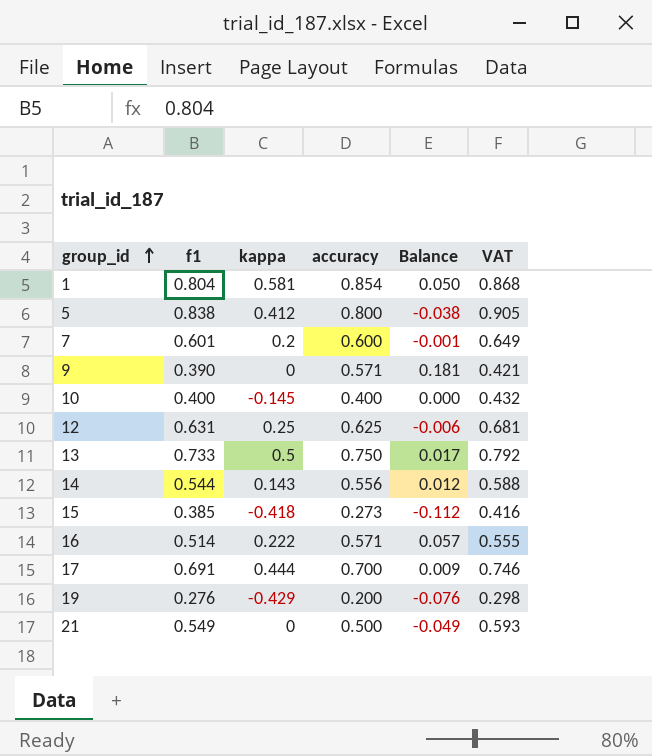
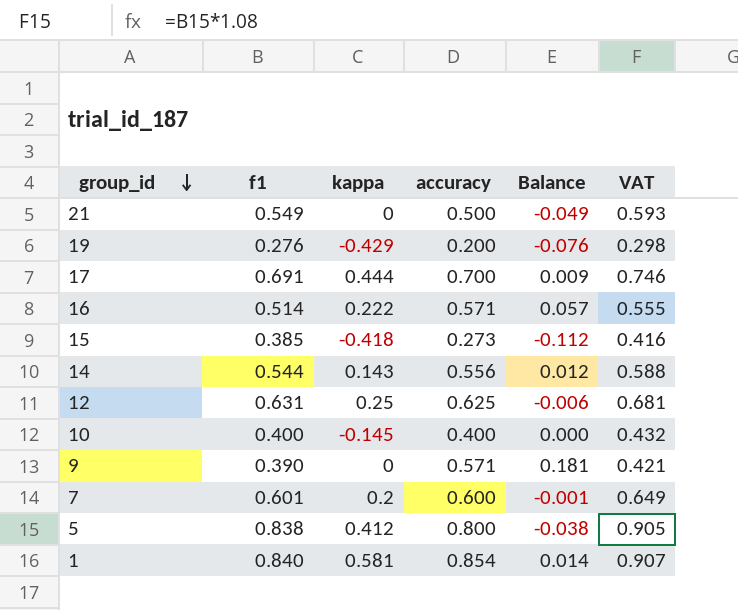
row order: group_id ascending -> group_id descending
row 13: 0.733 | 0.5 | 0.750 | 0.017 | 0.792 -> none
1 | f1: 0.804 -> 0.840
1 | Balance: 0.050 -> 0.014
1 | VAT: 0.868 -> 0.907

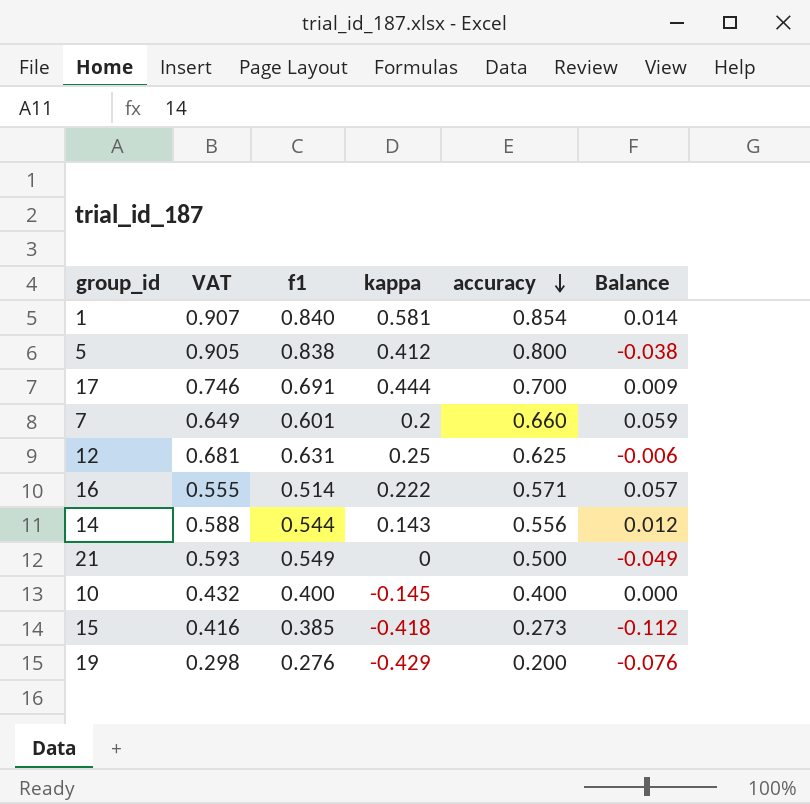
row order: group_id descending -> accuracy descending
column VAT | position: 6 -> 2
row 9: 0.390 | 0 | 0.571 | 0.181 | 0.421 -> none
7 | accuracy: 0.600 -> 0.660
7 | Balance: -0.001 -> 0.059

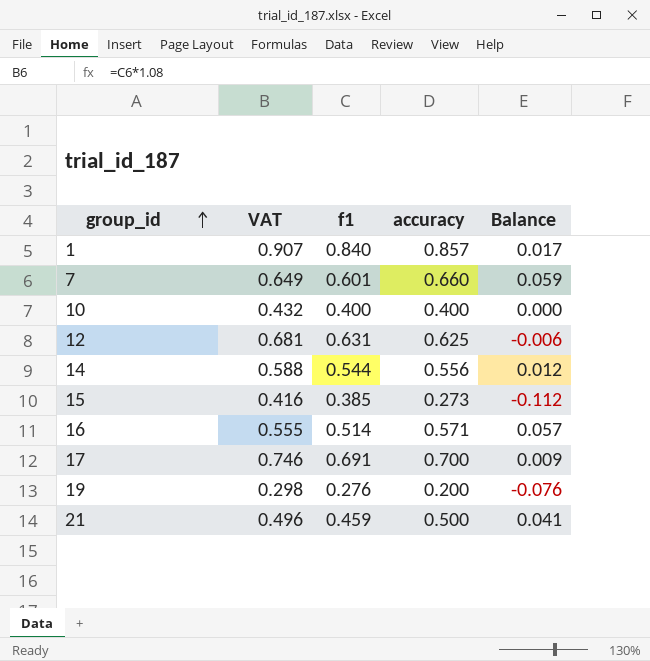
row order: accuracy descending -> group_id ascending
column kappa | position: 4 -> none
row 5: 0.905 | 0.838 | 0.412 | 0.800 | -0.038 -> none
1 | accuracy: 0.854 -> 0.857
1 | Balance: 0.014 -> 0.017
21 | VAT: 0.593 -> 0.496
21 | f1: 0.549 -> 0.459
21 | Balance: -0.049 -> 0.041

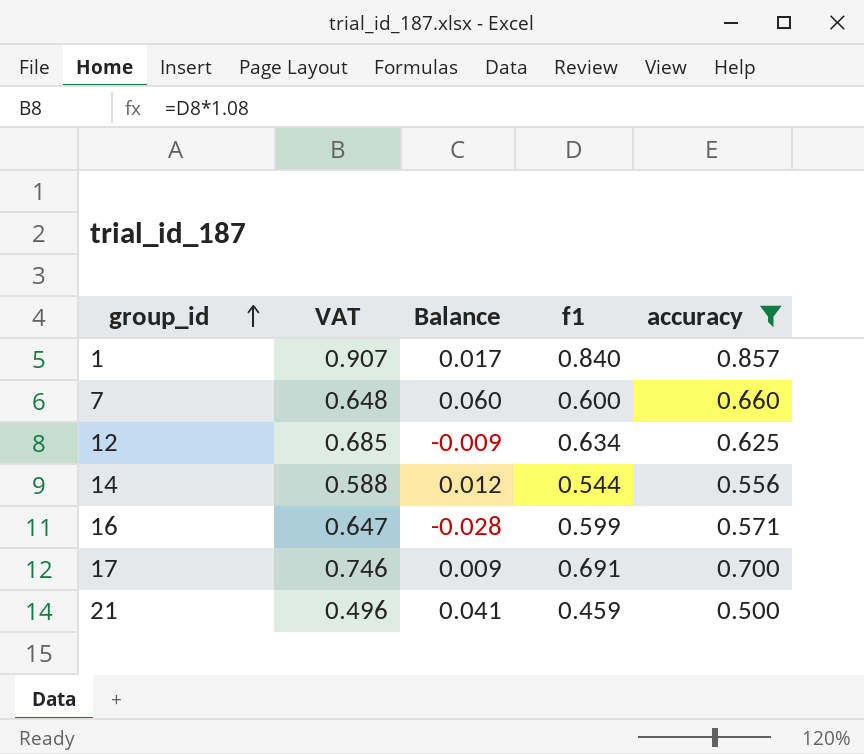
filter: none -> accuracy >= 0.500
column Balance | position: 5 -> 3
7 | VAT: 0.649 -> 0.648
7 | Balance: 0.059 -> 0.060
7 | f1: 0.601 -> 0.600
12 | VAT: 0.681 -> 0.685
12 | Balance: -0.006 -> -0.009
12 | f1: 0.631 -> 0.634
16 | VAT: 0.555 -> 0.647
16 | Balance: 0.057 -> -0.028
16 | f1: 0.514 -> 0.599

